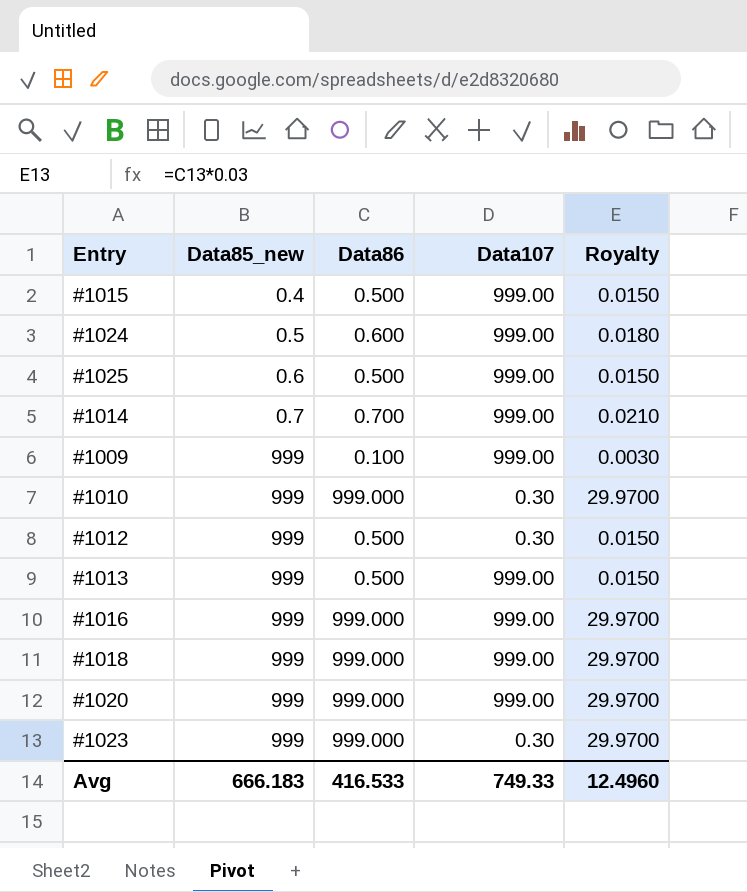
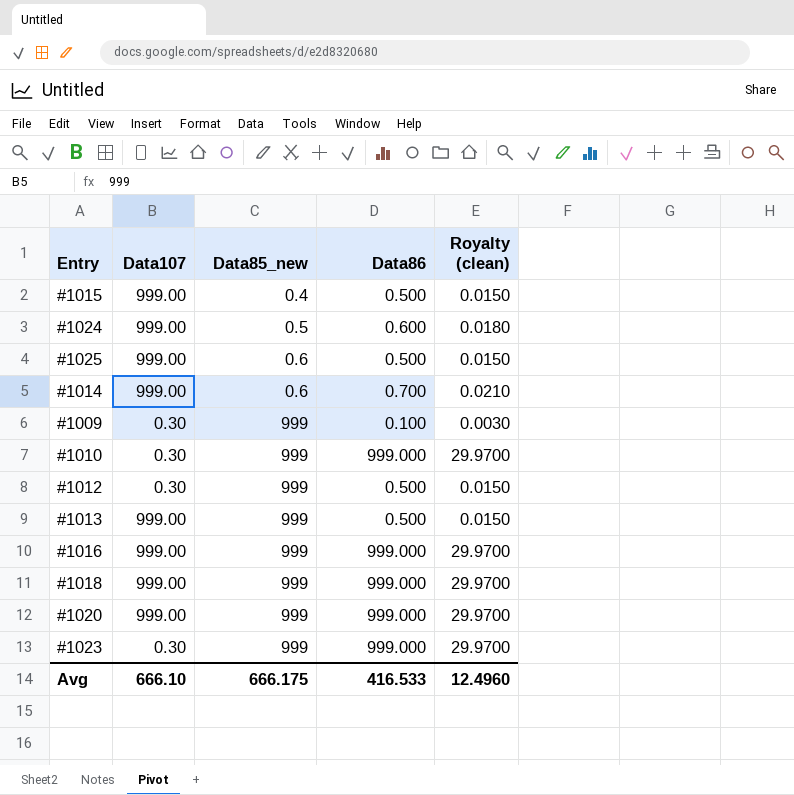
column Data107 | position: 4 -> 2
column name: Royalty -> Royalty (clean)
#1014 | Data85_new: 0.7 -> 0.6
#1009 | Data107: 999.00 -> 0.30
Avg | Data107: 749.33 -> 666.10
Avg | Data85_new: 666.183 -> 666.175

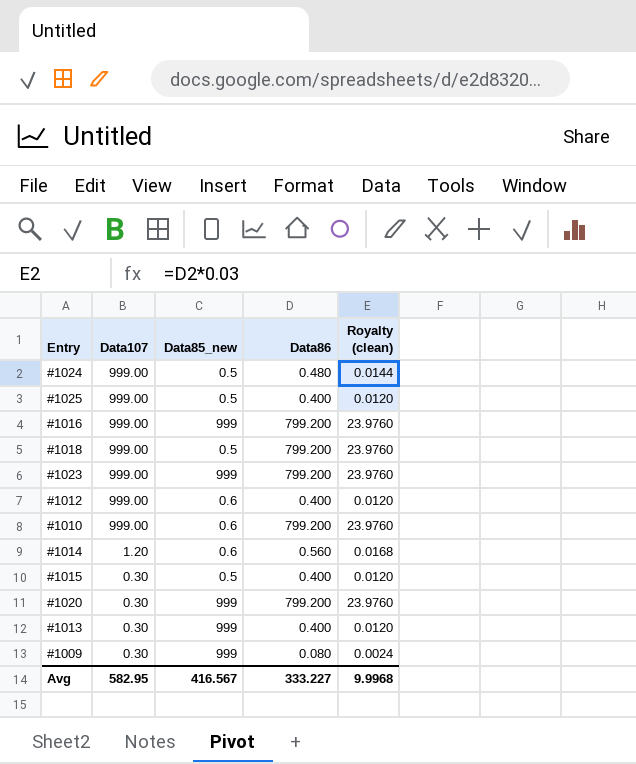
row order: Data85_new ascending -> Data107 descending
#1024 | Data86: 0.600 -> 0.480
#1024 | Royalty (clean): 0.0180 -> 0.0144
#1025 | Data85_new: 0.6 -> 0.5
#1025 | Data86: 0.500 -> 0.400
#1025 | Royalty (clean): 0.0150 -> 0.0120
#1016 | Data86: 999.000 -> 799.200
#1016 | Royalty (clean): 29.9700 -> 23.9760
#1018 | Data85_new: 999 -> 0.5
#1018 | Data86: 999.000 -> 799.200
#1018 | Royalty (clean): 29.9700 -> 23.9760
#1023 | Data107: 0.30 -> 999.00
#1023 | Data86: 999.000 -> 799.200
#1023 | Royalty (clean): 29.9700 -> 23.9760
#1012 | Data107: 0.30 -> 999.00
#1012 | Data85_new: 999 -> 0.6
#1012 | Data86: 0.500 -> 0.400
#1012 | Royalty (clean): 0.0150 -> 0.0120
#1010 | Data107: 0.30 -> 999.00
#1010 | Data85_new: 999 -> 0.6
#1010 | Data86: 999.000 -> 799.200
#1010 | Royalty (clean): 29.9700 -> 23.9760
#1014 | Data107: 999.00 -> 1.20
#1014 | Data86: 0.700 -> 0.560
#1014 | Royalty (clean): 0.0210 -> 0.0168
#1015 | Data107: 999.00 -> 0.30
#1015 | Data85_new: 0.4 -> 0.5
#1015 | Data86: 0.500 -> 0.400
#1015 | Royalty (clean): 0.0150 -> 0.0120
#1020 | Data107: 999.00 -> 0.30
#1020 | Data86: 999.000 -> 799.200
#1020 | Royalty (clean): 29.9700 -> 23.9760
#1013 | Data107: 999.00 -> 0.30
#1013 | Data86: 0.500 -> 0.400
#1013 | Royalty (clean): 0.0150 -> 0.0120
#1009 | Data86: 0.100 -> 0.080
#1009 | Royalty (clean): 0.0030 -> 0.0024
Avg | Data107: 666.10 -> 582.95
Avg | Data85_new: 666.175 -> 416.567
Avg | Data86: 416.533 -> 333.227
Avg | Royalty (clean): 12.4960 -> 9.9968

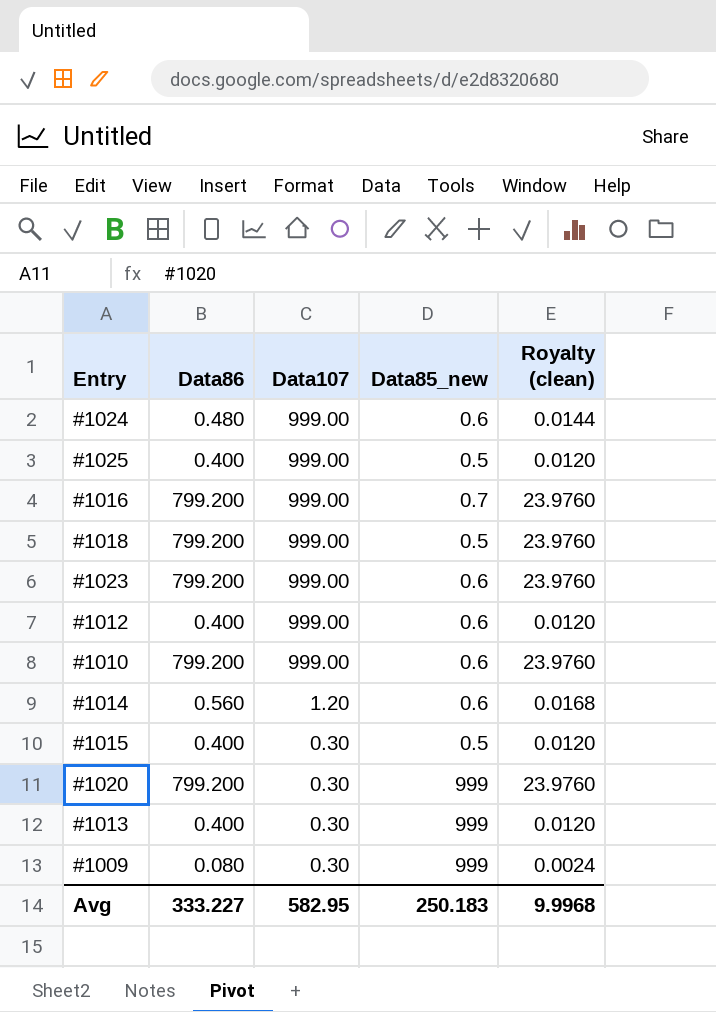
column Data86 | position: 4 -> 2
#1024 | Data85_new: 0.5 -> 0.6
#1016 | Data85_new: 999 -> 0.7
#1023 | Data85_new: 999 -> 0.6
Avg | Data85_new: 416.567 -> 250.183

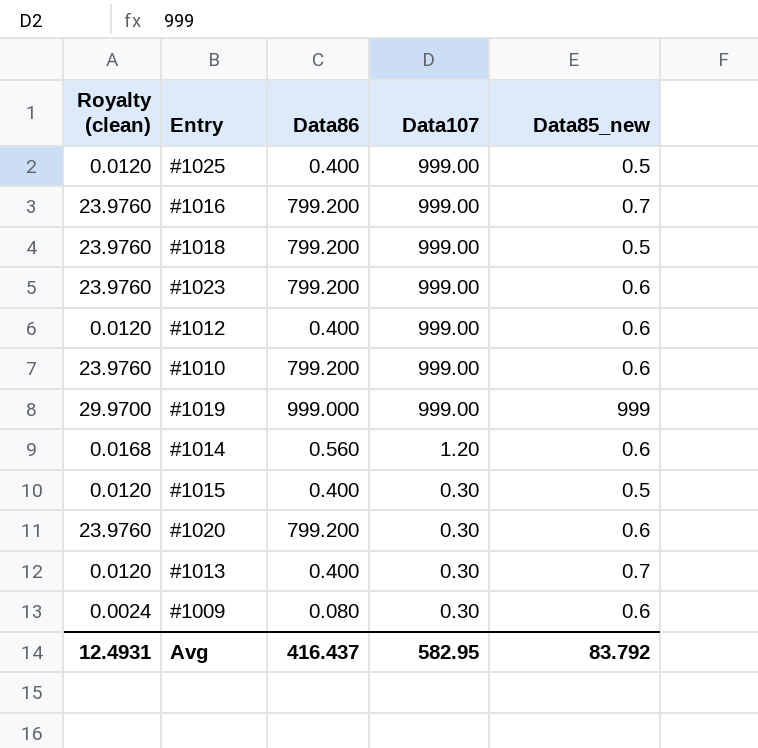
column Royalty (clean) | position: 5 -> 1
row #1024: 0.480 | 999.00 | 0.6 | 0.0144 -> none
row #1019: none -> 29.9700 | 999.000 | 999.00 | 999
#1020 | Data85_new: 999 -> 0.6
#1013 | Data85_new: 999 -> 0.7
#1009 | Data85_new: 999 -> 0.6
Avg | Royalty (clean): 9.9968 -> 12.4931
Avg | Data86: 333.227 -> 416.437
Avg | Data85_new: 250.183 -> 83.792

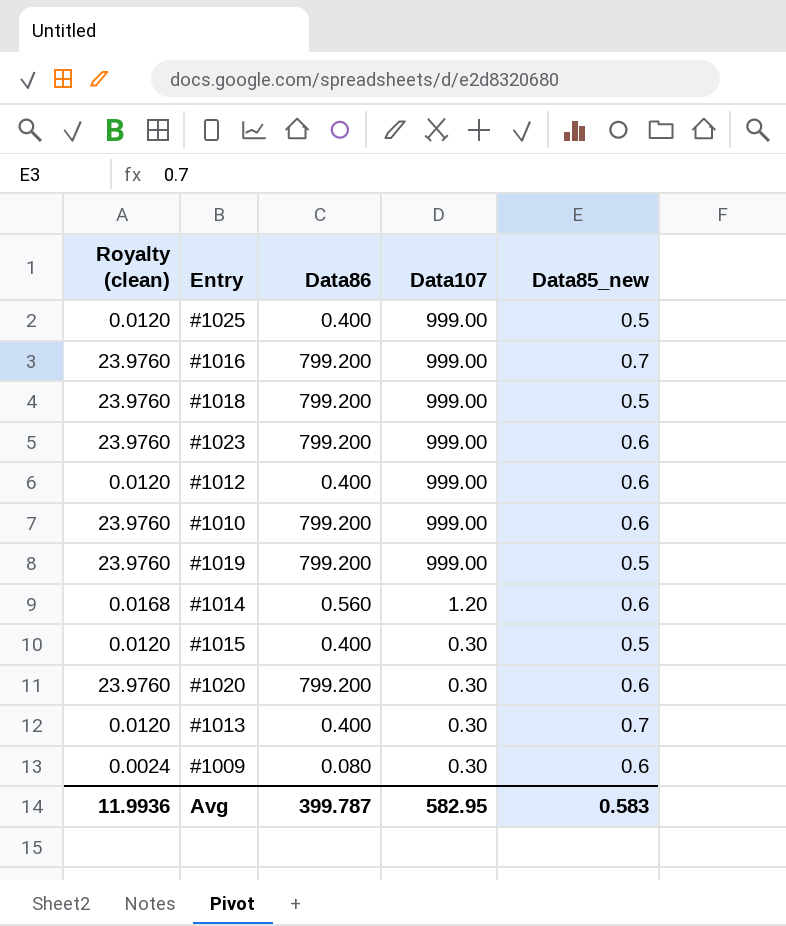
#1019 | Royalty (clean): 29.9700 -> 23.9760
#1019 | Data86: 999.000 -> 799.200
#1019 | Data85_new: 999 -> 0.5
Avg | Royalty (clean): 12.4931 -> 11.9936
Avg | Data86: 416.437 -> 399.787
Avg | Data85_new: 83.792 -> 0.583

